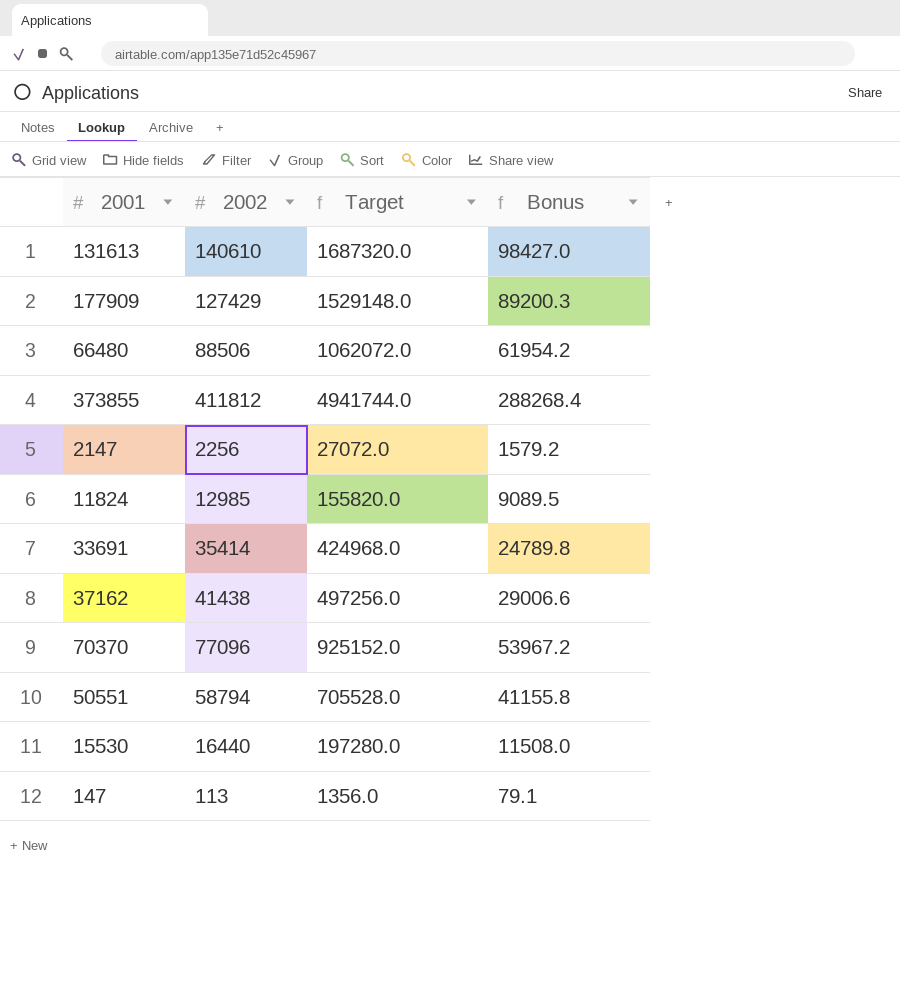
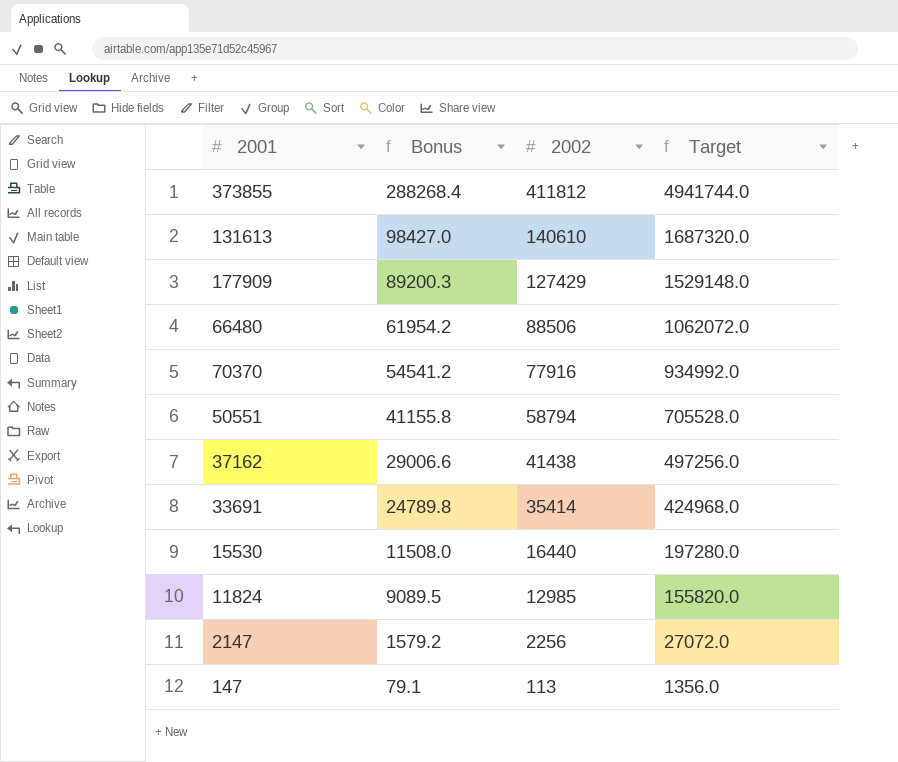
row order: none -> Bonus descending
column Bonus | position: 4 -> 2
70370 | Bonus: 53967.2 -> 54541.2
70370 | 2002: 77096 -> 77916
70370 | Target: 925152.0 -> 934992.0

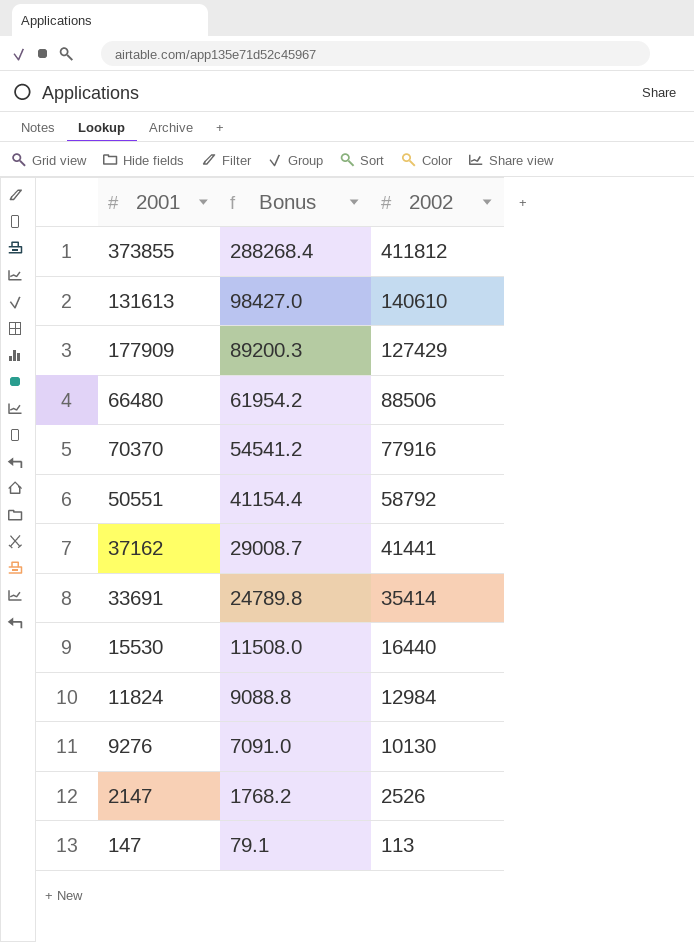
column Target | formula: [2002] * 12 -> none
50551 | Bonus: 41155.8 -> 41154.4
50551 | 2002: 58794 -> 58792
37162 | Bonus: 29006.6 -> 29008.7
37162 | 2002: 41438 -> 41441
11824 | Bonus: 9089.5 -> 9088.8
11824 | 2002: 12985 -> 12984
row 9276: none -> 7091.0 | 10130
2147 | Bonus: 1579.2 -> 1768.2
2147 | 2002: 2256 -> 2526

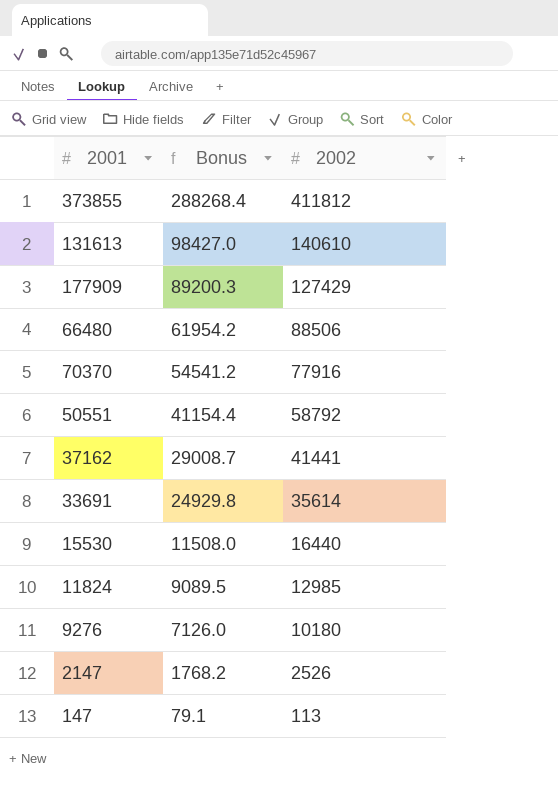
33691 | Bonus: 24789.8 -> 24929.8
33691 | 2002: 35414 -> 35614
11824 | Bonus: 9088.8 -> 9089.5
11824 | 2002: 12984 -> 12985
9276 | Bonus: 7091.0 -> 7126.0
9276 | 2002: 10130 -> 10180

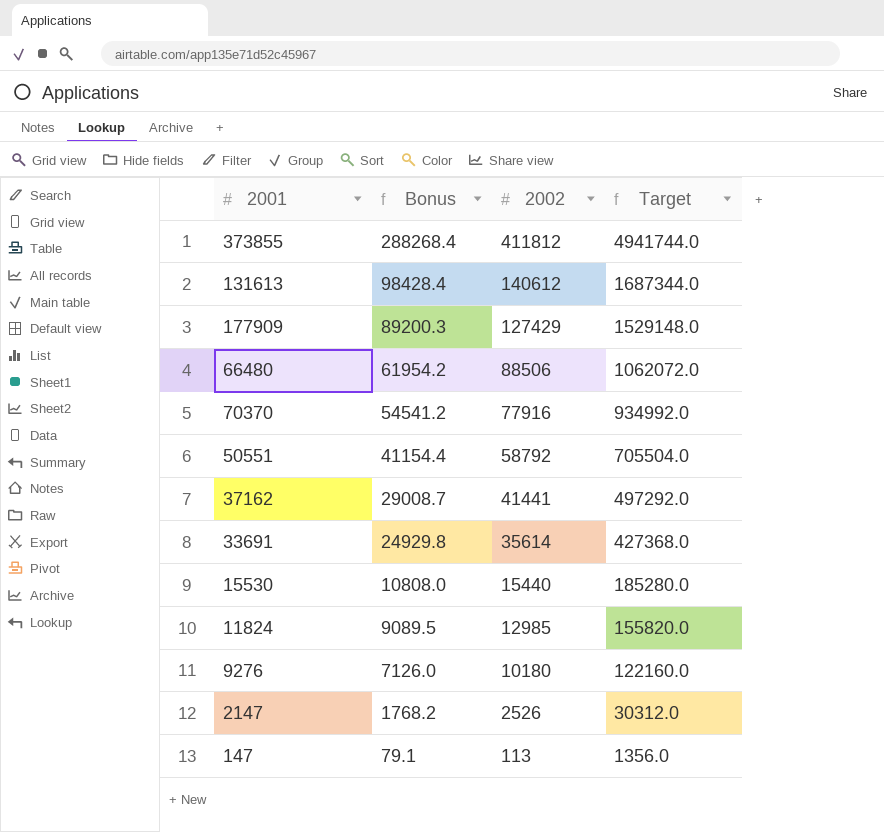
column Target | formula: none -> [2002] * 12
131613 | Bonus: 98427.0 -> 98428.4
131613 | 2002: 140610 -> 140612
15530 | Bonus: 11508.0 -> 10808.0
15530 | 2002: 16440 -> 15440

